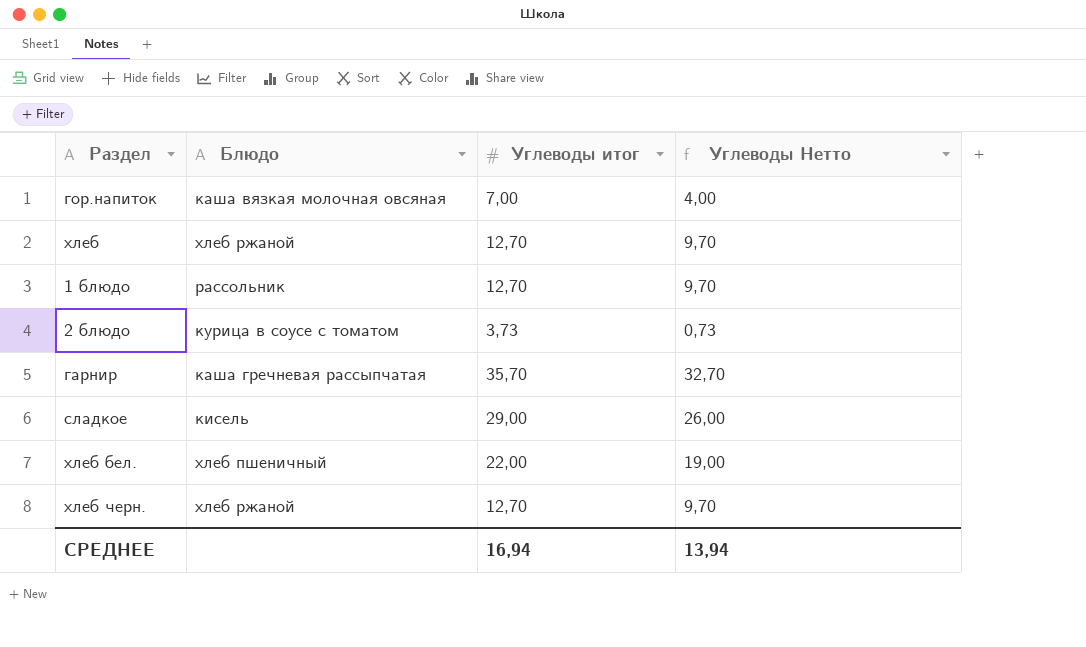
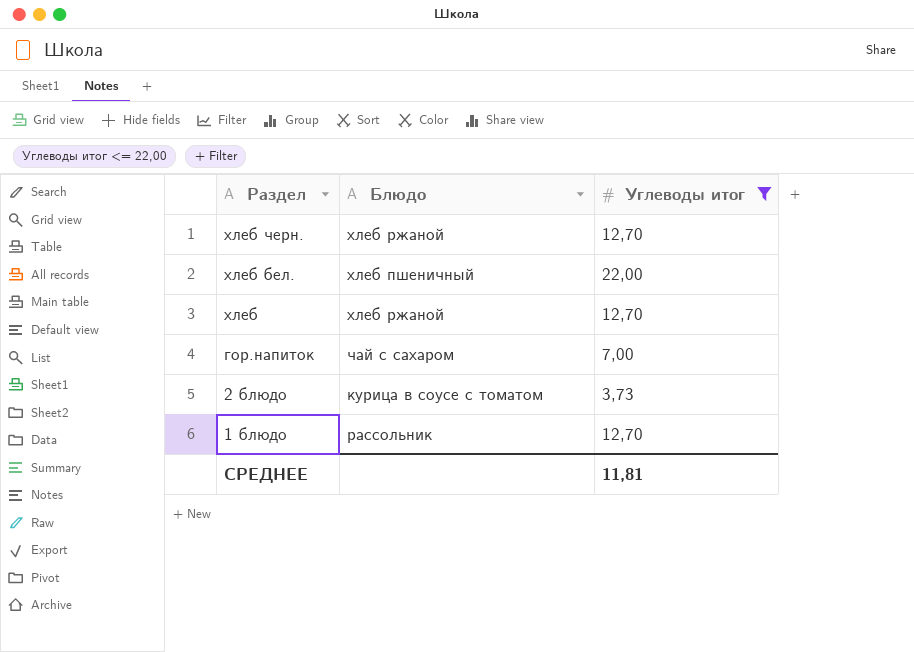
filter: none -> Углеводы итог <= 22,00
row order: none -> Раздел descending
column Углеводы Нетто | formula: [Углеводы итог] - 3 -> none
гор.напиток | Блюдо: каша вязкая молочная овсяная -> чай с сахаром
СРЕДНЕЕ | Углеводы итог: 16,94 -> 11,81

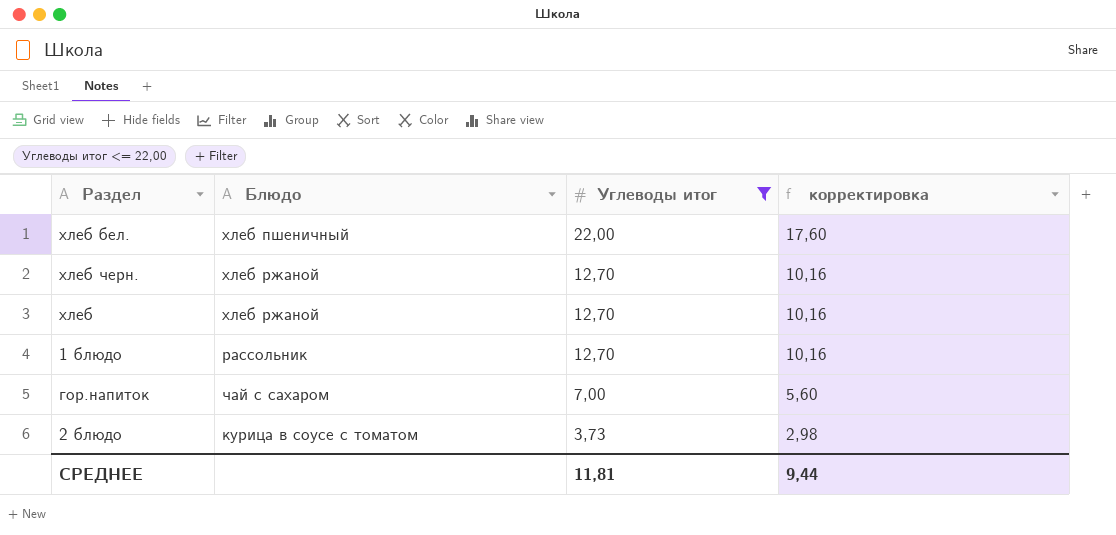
row order: Раздел descending -> Углеводы итог descending
column корректировка | formula: none -> [Углеводы итог] * 0,8

